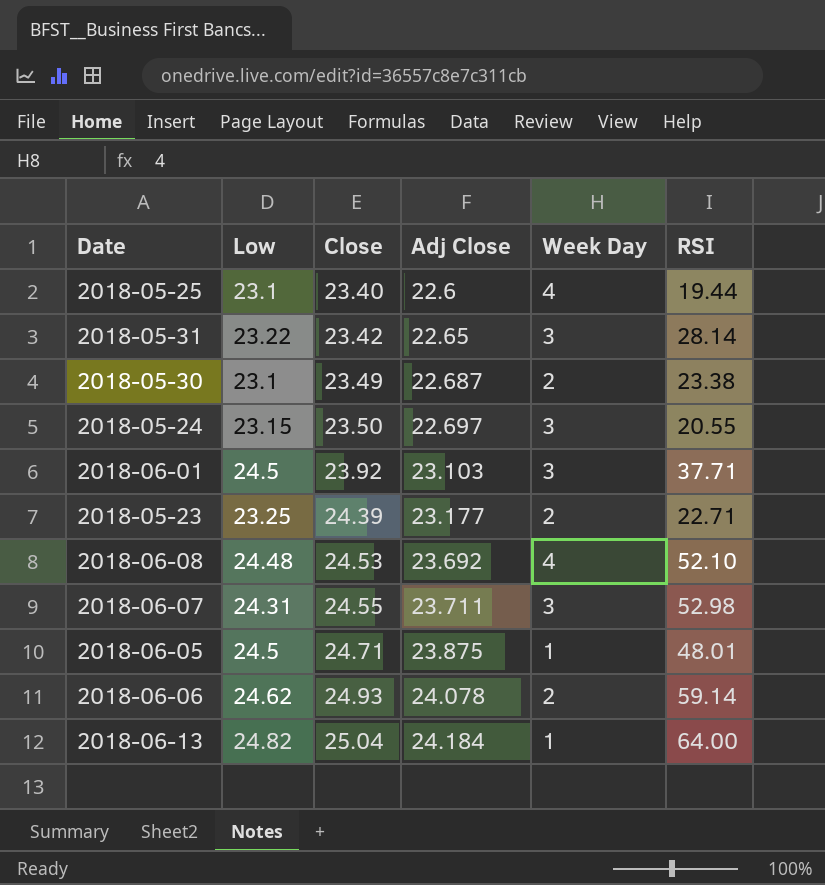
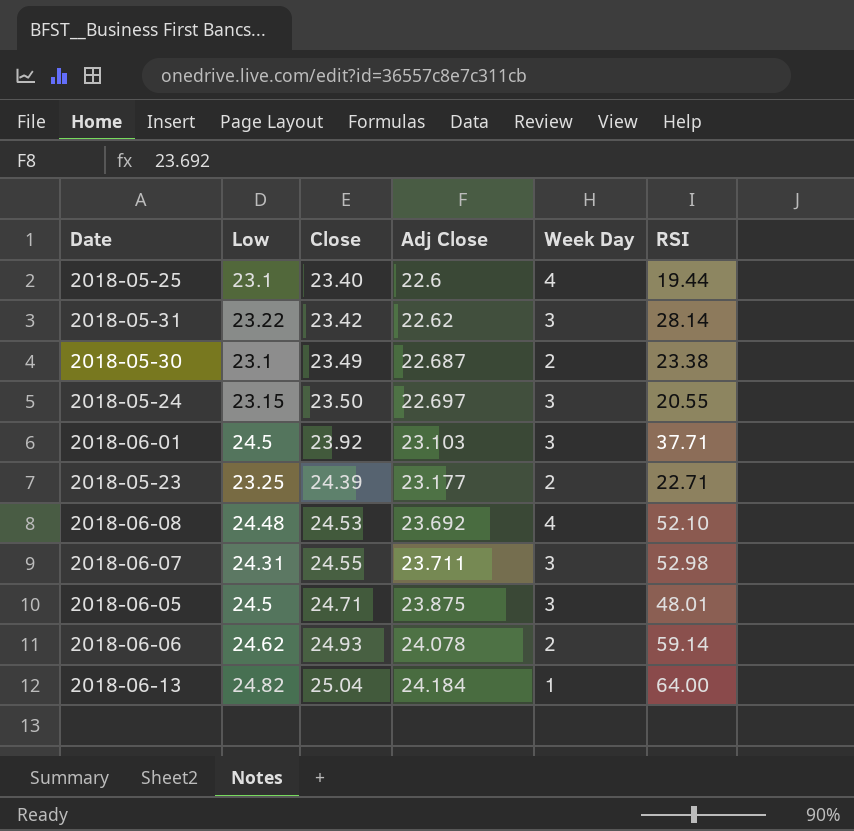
2018-05-31 | Adj Close: 22.65 -> 22.62
2018-06-05 | Week Day: 1 -> 3

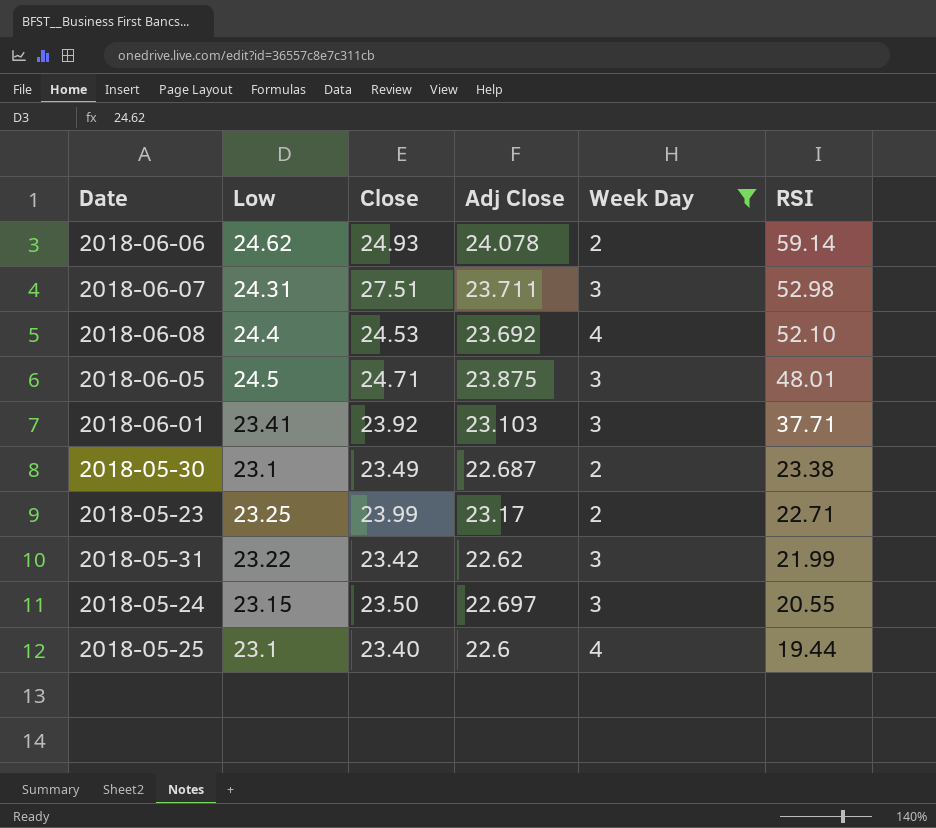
filter: none -> Week Day != 1
row order: Close ascending -> RSI descending
2018-06-07 | Close: 24.55 -> 27.51
2018-06-08 | Low: 24.48 -> 24.4
2018-06-01 | Low: 24.5 -> 23.41
2018-05-23 | Close: 24.39 -> 23.99
2018-05-23 | Adj Close: 23.177 -> 23.17
2018-05-31 | RSI: 28.14 -> 21.99

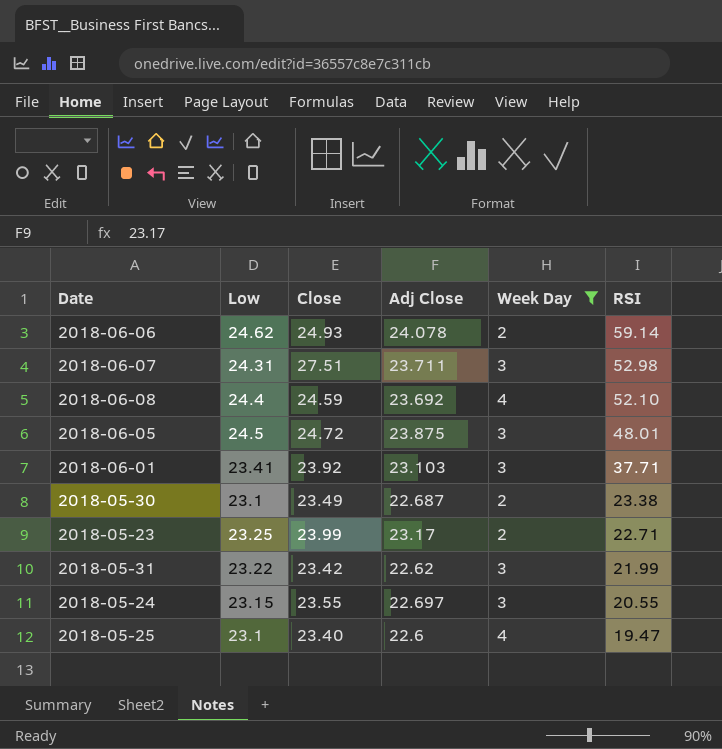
2018-06-08 | Close: 24.53 -> 24.59
2018-06-05 | Close: 24.71 -> 24.72
2018-05-24 | Close: 23.50 -> 23.55
2018-05-25 | RSI: 19.44 -> 19.47

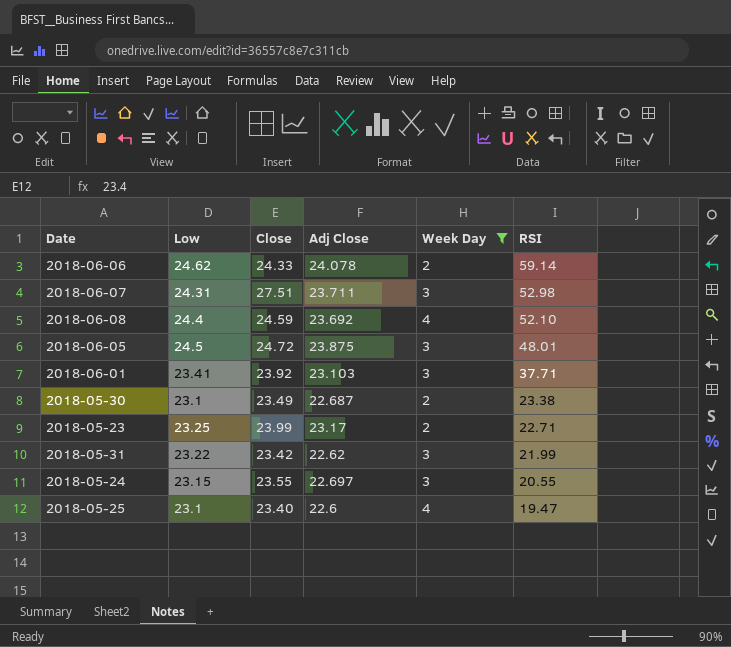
2018-06-06 | Close: 24.93 -> 24.33

